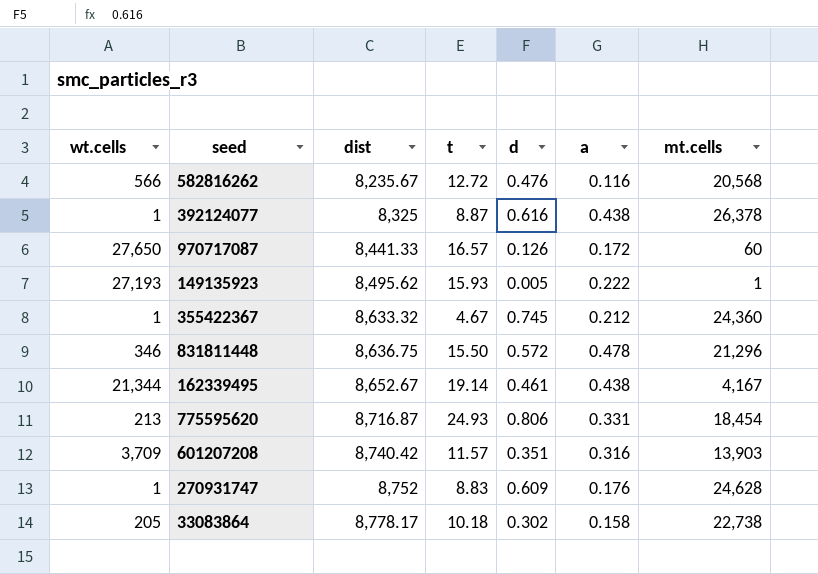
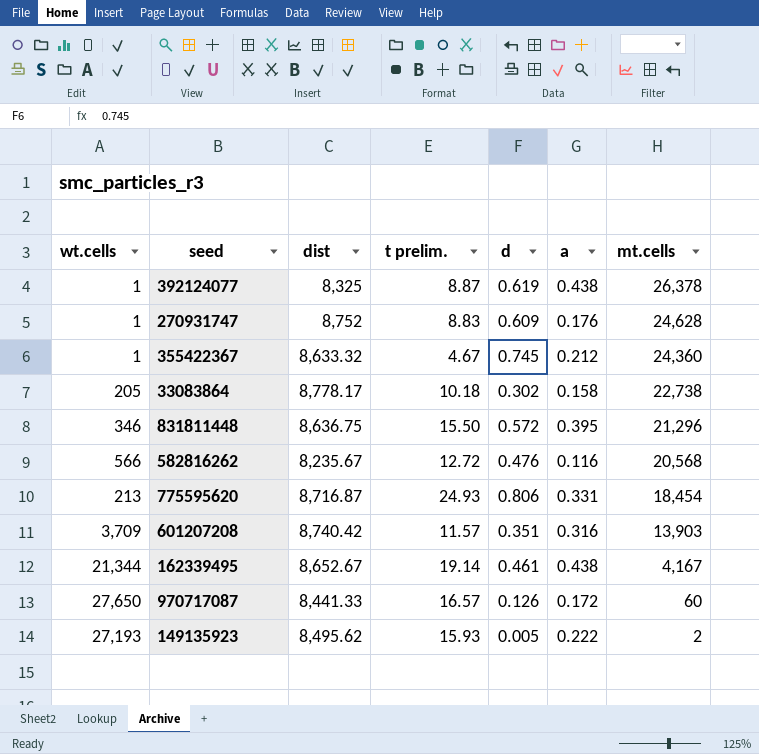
row order: dist ascending -> mt.cells descending
column name: t -> t prelim.
392124077 | d: 0.616 -> 0.619
831811448 | a: 0.478 -> 0.395
149135923 | mt.cells: 1 -> 2

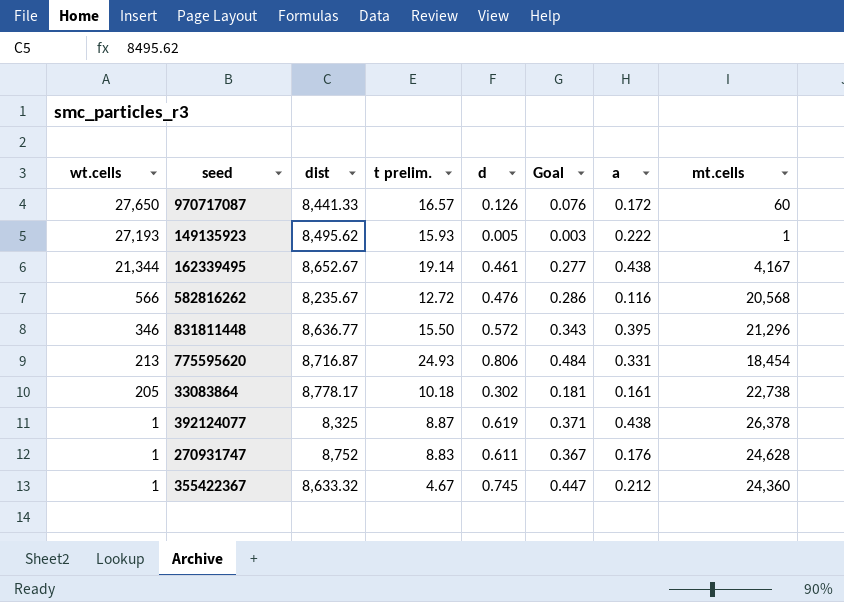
row order: mt.cells descending -> wt.cells descending
column Goal | formula: none -> [d] * 0.6
row 601207208: 3,709 | 8,740.42 | 11.57 | 0.351 | 0.316 | 13,903 -> none
149135923 | mt.cells: 2 -> 1
831811448 | dist: 8,636.75 -> 8,636.77
33083864 | a: 0.158 -> 0.161
270931747 | d: 0.609 -> 0.611

